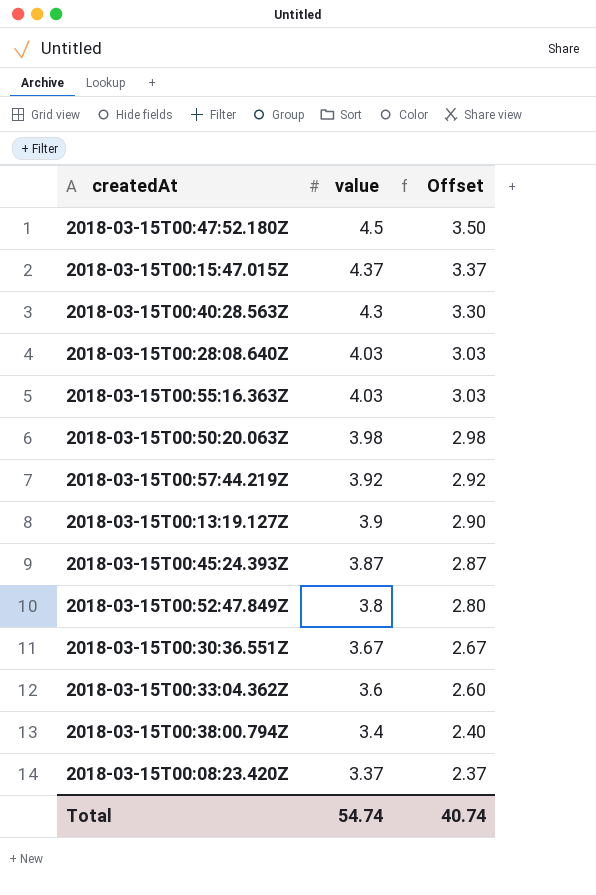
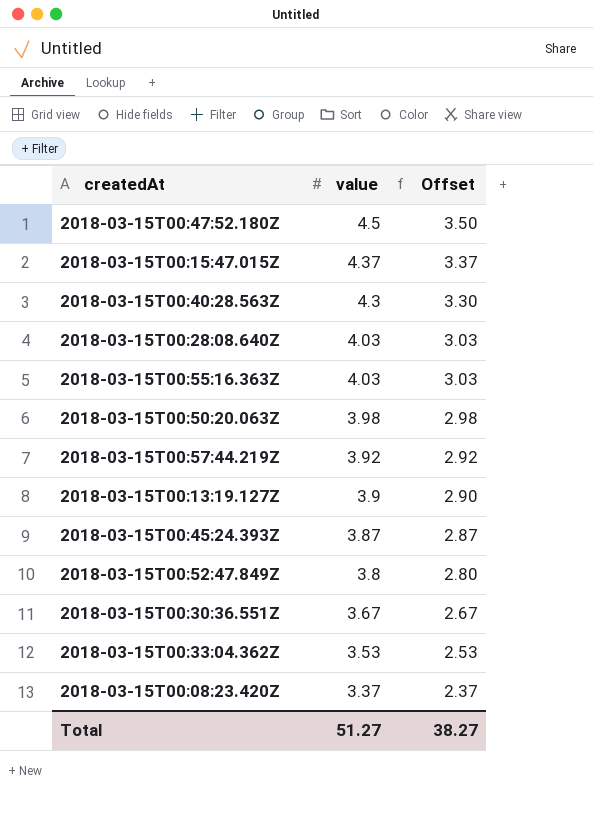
row 2018-03-15T00:38:00.794Z: 3.4 | 2.40 -> none
2018-03-15T00:33:04.362Z | value: 3.6 -> 3.53
2018-03-15T00:33:04.362Z | Offset: 2.60 -> 2.53
Total | value: 54.74 -> 51.27
Total | Offset: 40.74 -> 38.27

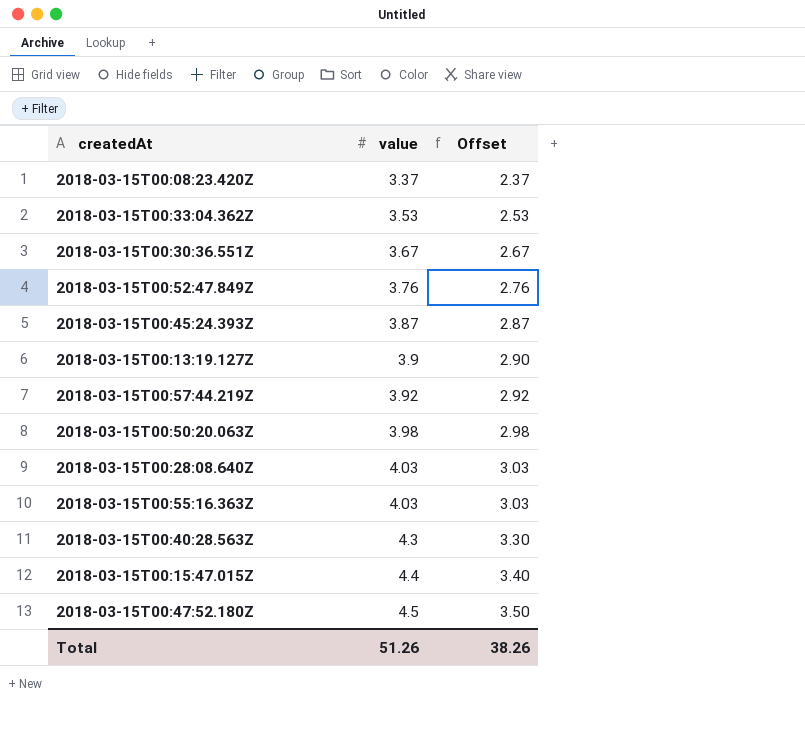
row order: value descending -> value ascending
2018-03-15T00:52:47.849Z | value: 3.8 -> 3.76
2018-03-15T00:52:47.849Z | Offset: 2.80 -> 2.76
2018-03-15T00:15:47.015Z | value: 4.37 -> 4.4
2018-03-15T00:15:47.015Z | Offset: 3.37 -> 3.40
Total | value: 51.27 -> 51.26
Total | Offset: 38.27 -> 38.26

